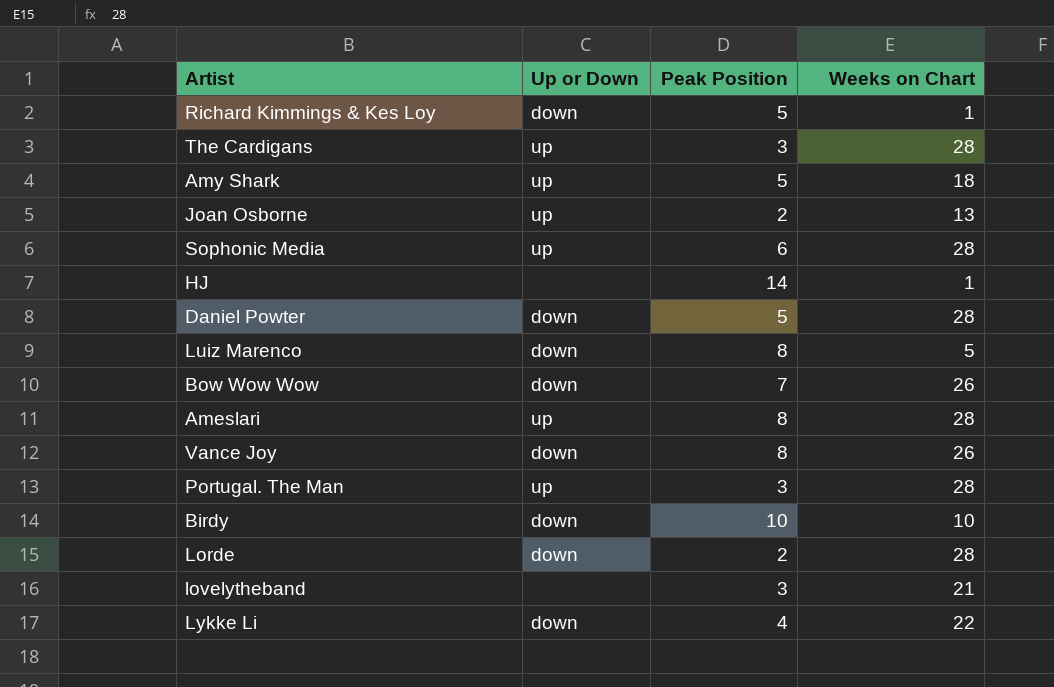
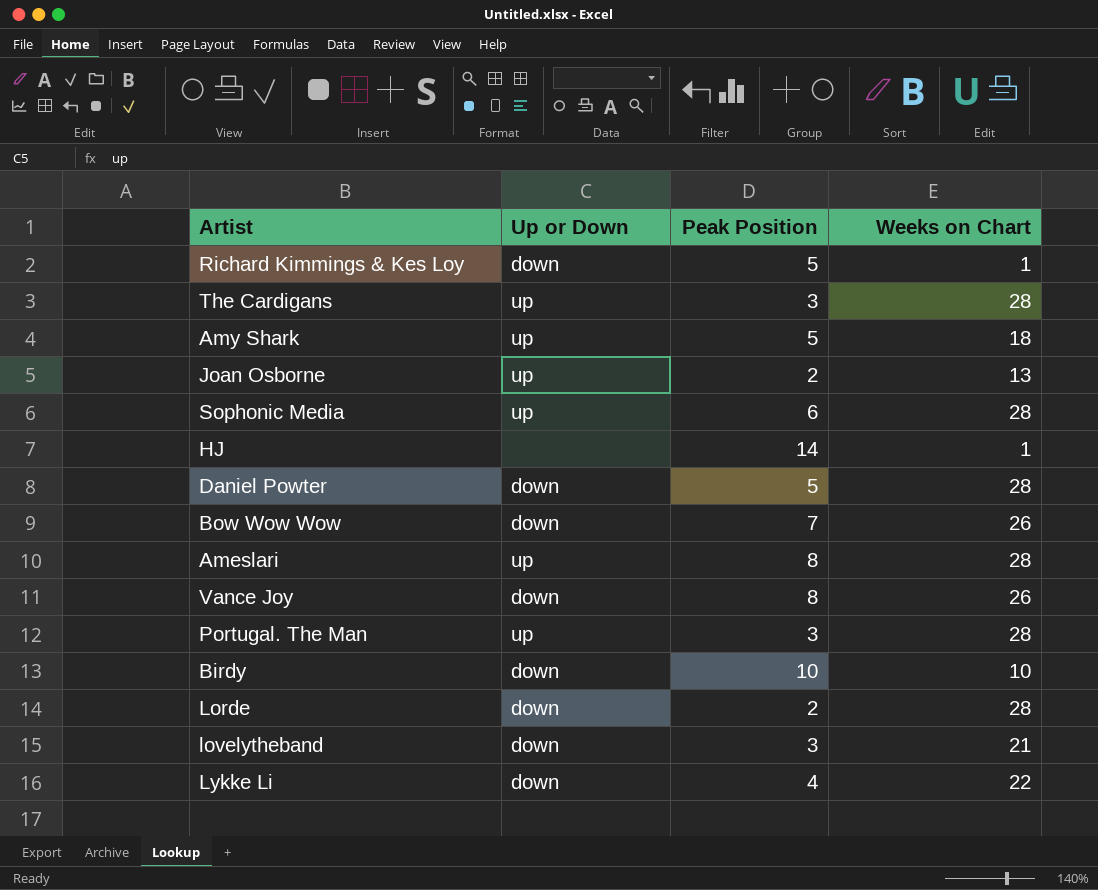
row Luiz Marenco: down | 8 | 5 -> none
lovelytheband | Up or Down: none -> down

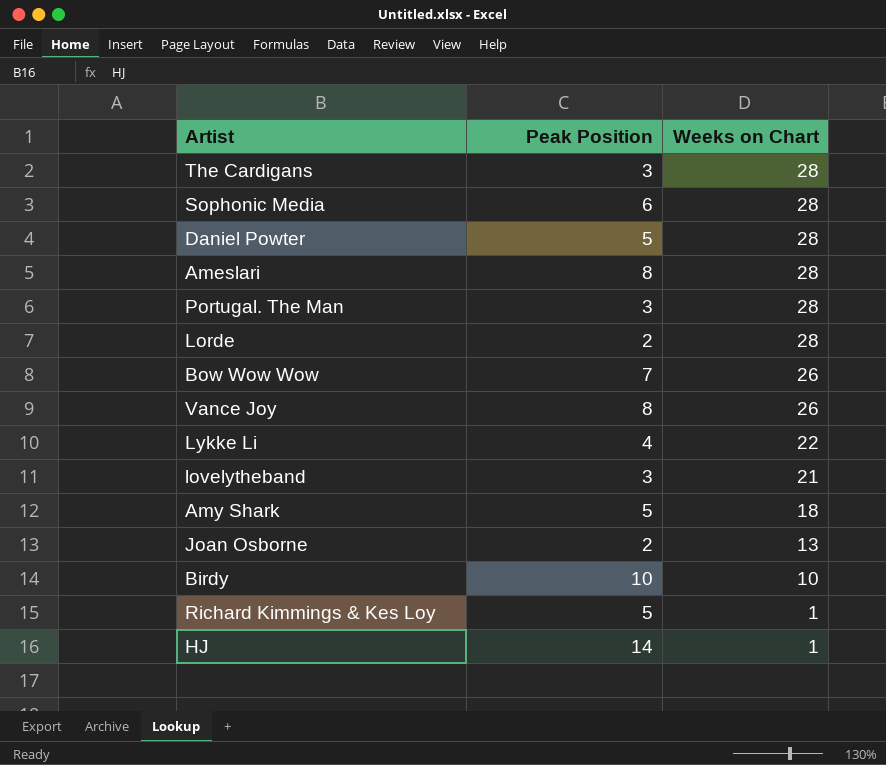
row order: none -> Weeks on Chart descending
column Up or Down | position: 2 -> none

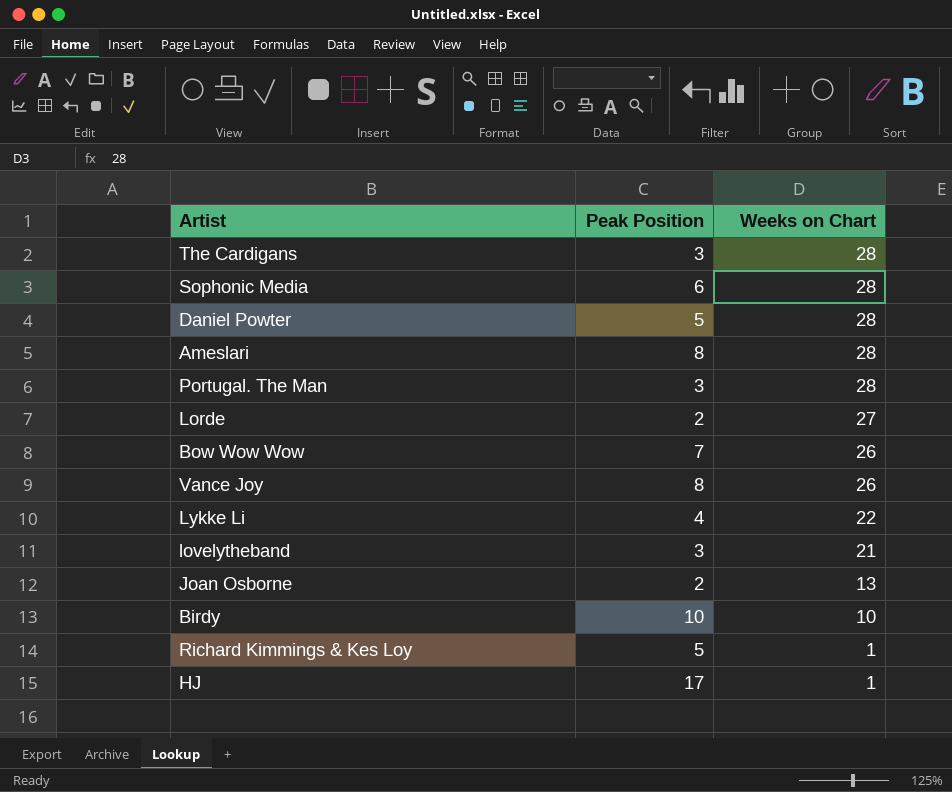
row Amy Shark: 5 | 18 -> none
Lorde | Weeks on Chart: 28 -> 27
HJ | Peak Position: 14 -> 17

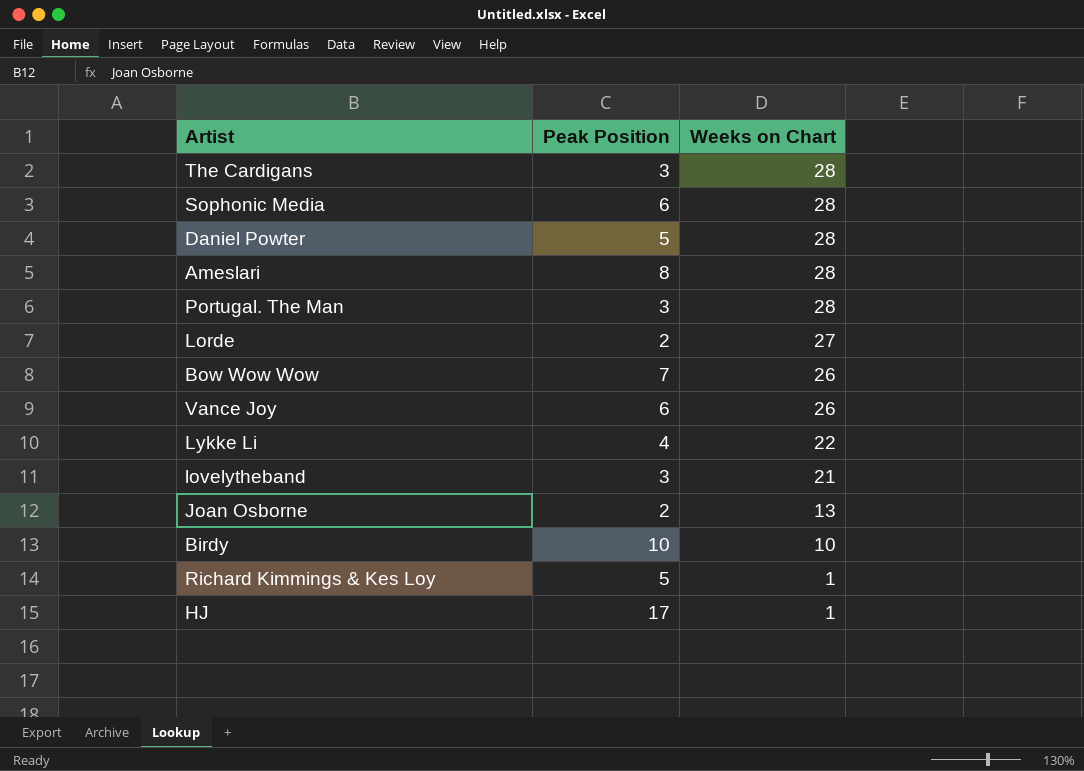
Vance Joy | Peak Position: 8 -> 6

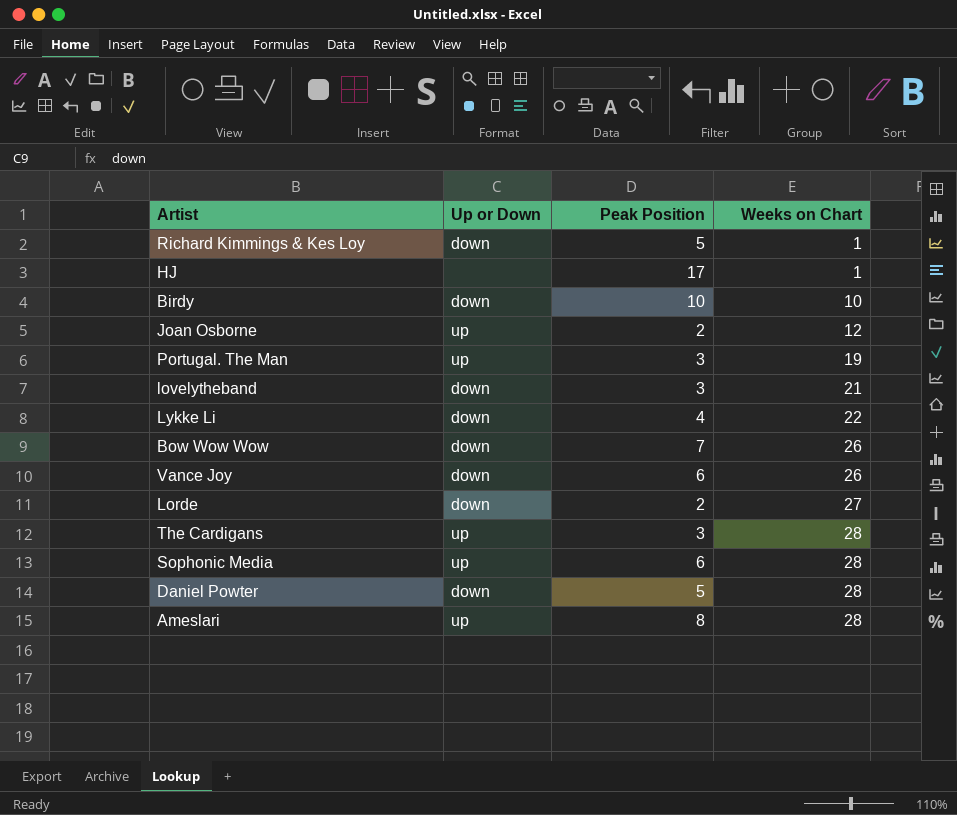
row order: Weeks on Chart descending -> Weeks on Chart ascending
column Up or Down | position: none -> 2
Joan Osborne | Weeks on Chart: 13 -> 12
Portugal. The Man | Weeks on Chart: 28 -> 19

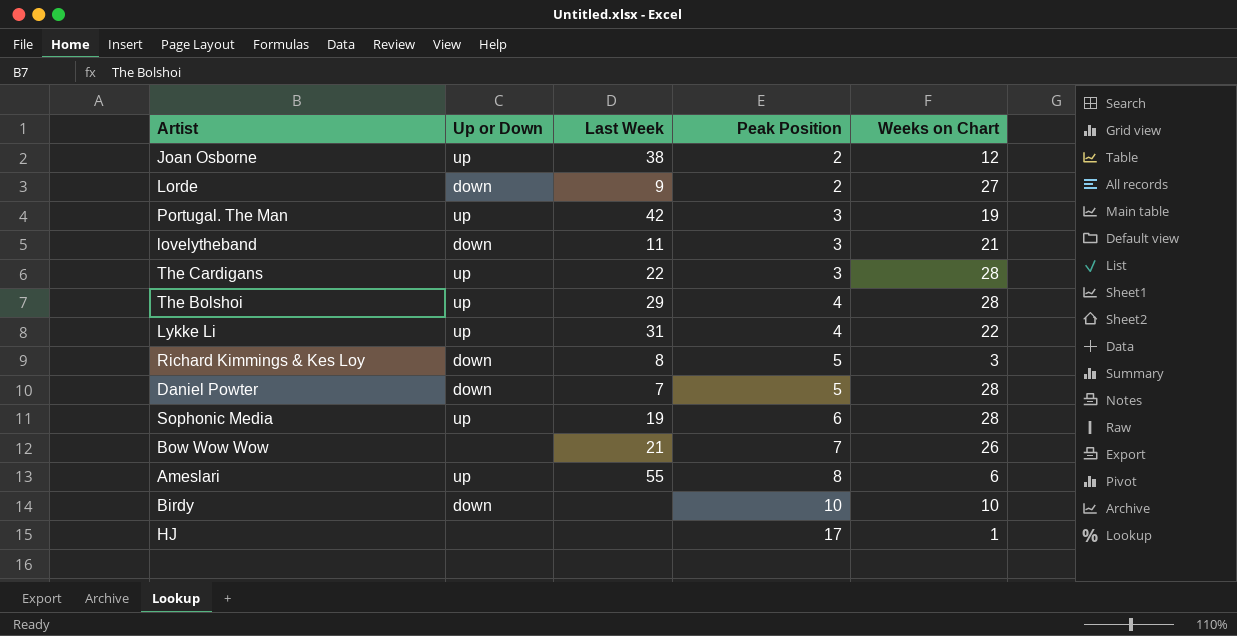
row order: Weeks on Chart ascending -> Peak Position ascending
column Last Week | position: none -> 3
row Vance Joy: down | 6 | 26 -> none
row The Bolshoi: none -> up | 29 | 4 | 28
Lykke Li | Up or Down: down -> up
Richard Kimmings & Kes Loy | Weeks on Chart: 1 -> 3
Bow Wow Wow | Up or Down: down -> none
Ameslari | Weeks on Chart: 28 -> 6

